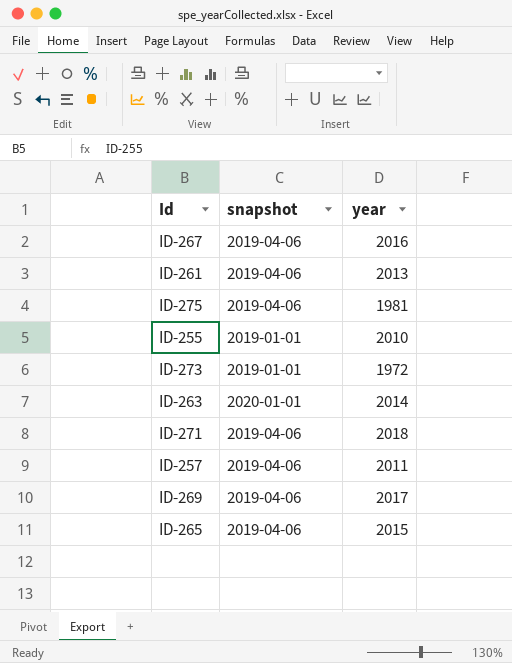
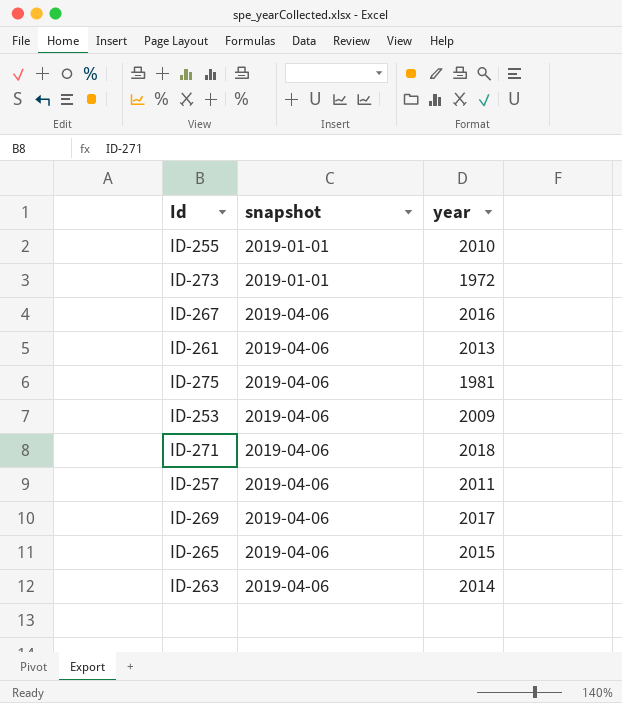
row order: none -> snapshot ascending
row ID-253: none -> 2019-04-06 | 2009
ID-263 | snapshot: 2020-01-01 -> 2019-04-06

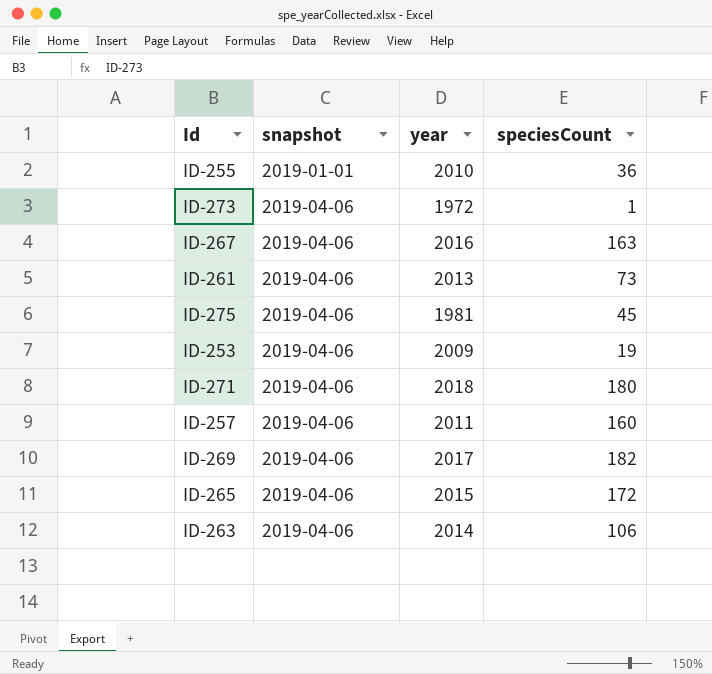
column speciesCount | position: none -> 4
ID-273 | snapshot: 2019-01-01 -> 2019-04-06

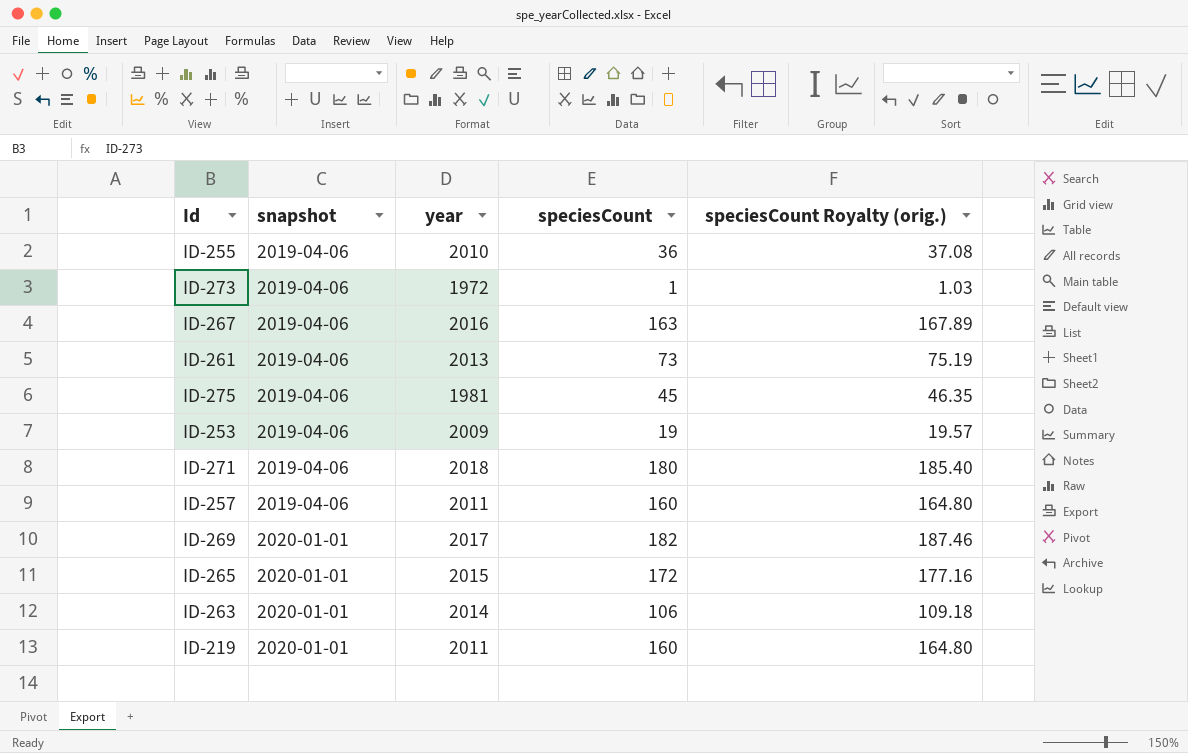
column speciesCount Royalty (orig.) | formula: none -> [speciesCount] * 1.03
ID-255 | snapshot: 2019-01-01 -> 2019-04-06
ID-269 | snapshot: 2019-04-06 -> 2020-01-01
ID-265 | snapshot: 2019-04-06 -> 2020-01-01
ID-263 | snapshot: 2019-04-06 -> 2020-01-01
row ID-219: none -> 2020-01-01 | 2011 | 160 | 164.80

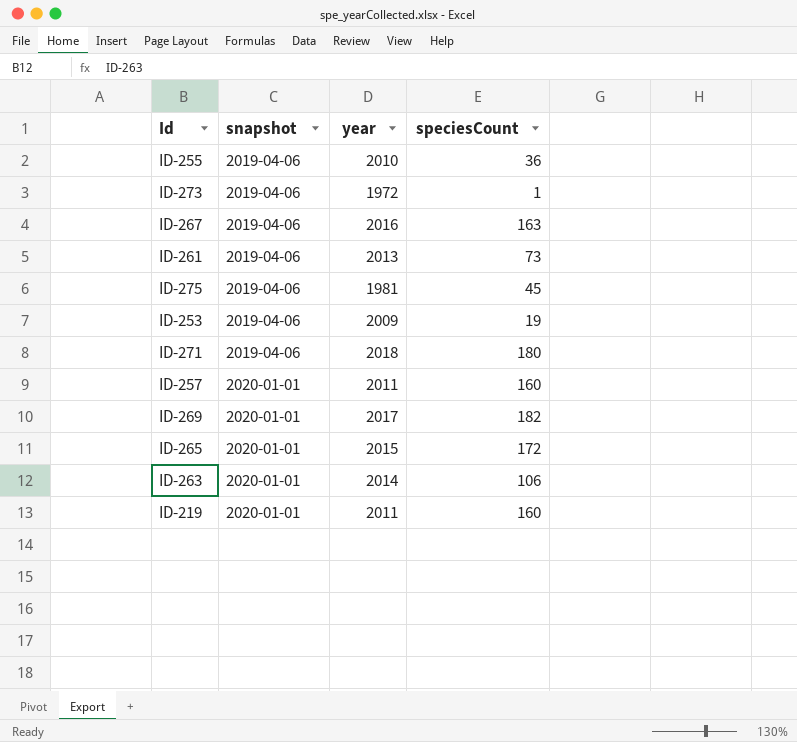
column speciesCount Royalty (orig.) | formula: [speciesCount] * 1.03 -> none
ID-257 | snapshot: 2019-04-06 -> 2020-01-01

